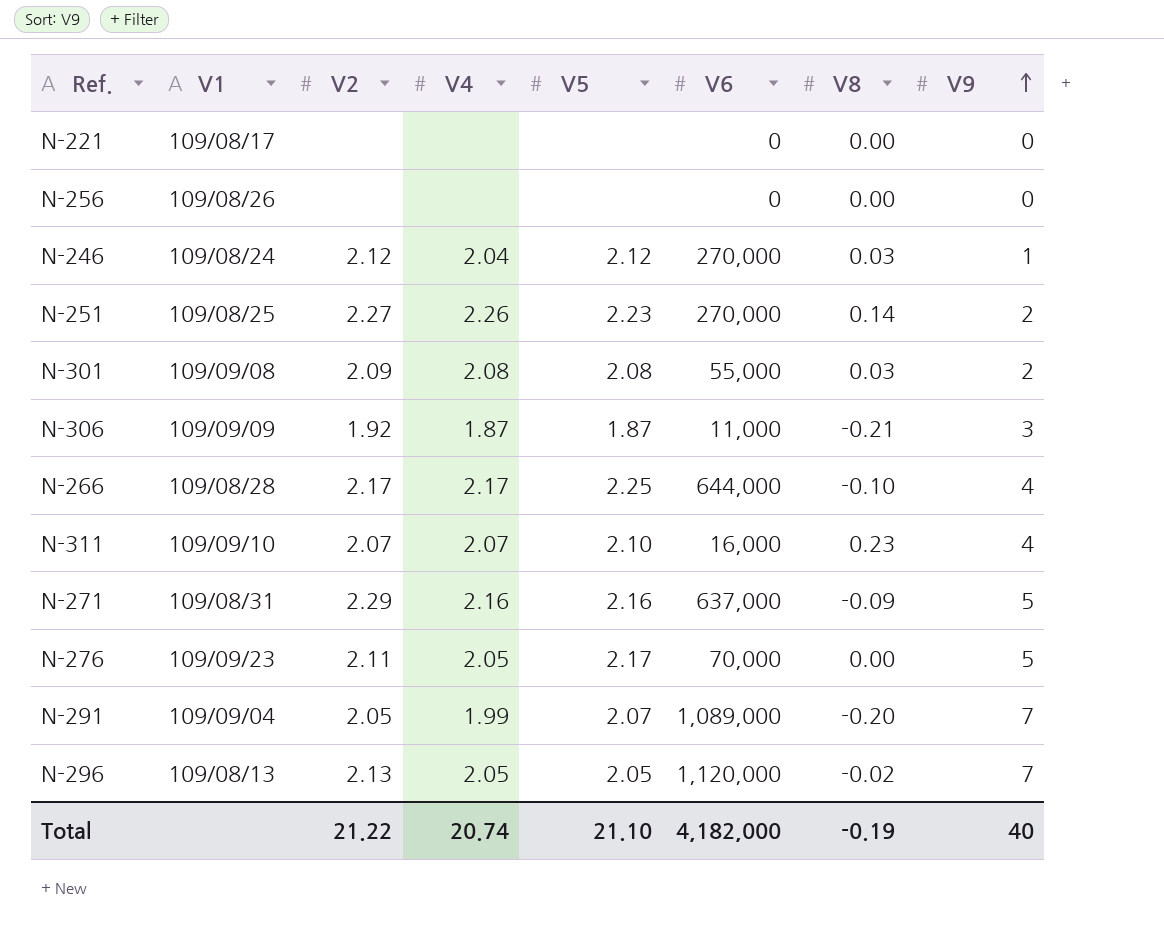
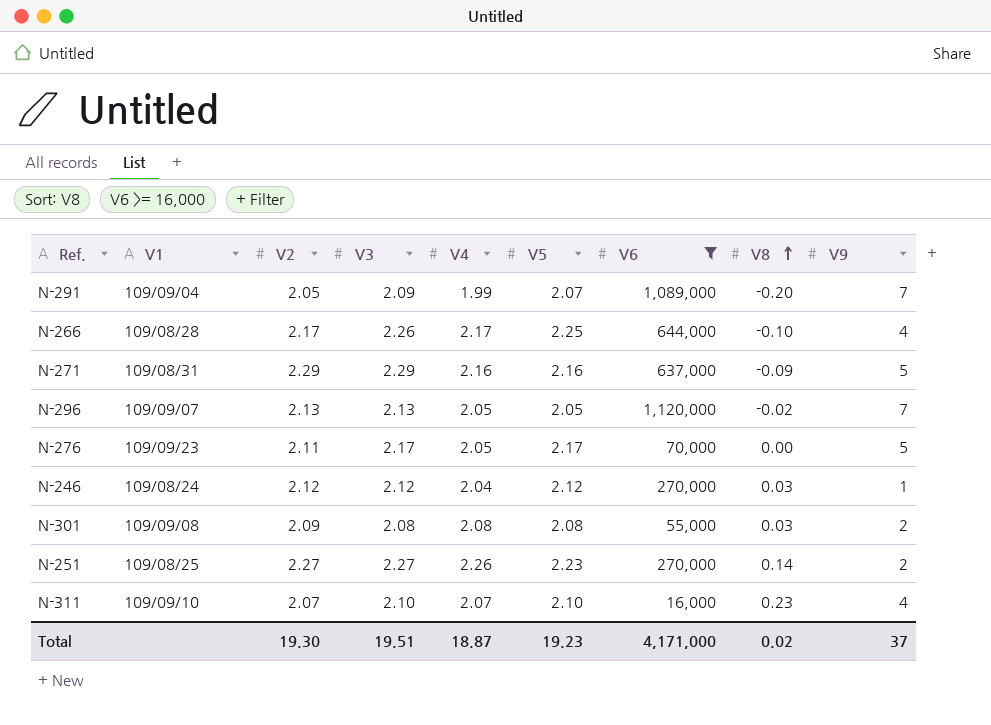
filter: none -> V6 >= 16,000
row order: V9 ascending -> V8 ascending
column V3 | position: none -> 4
N-296 | V1: 109/08/13 -> 109/09/07
Total | V2: 21.22 -> 19.30
Total | V4: 20.74 -> 18.87
Total | V5: 21.10 -> 19.23
Total | V6: 4,182,000 -> 4,171,000
Total | V8: -0.19 -> 0.02
Total | V9: 40 -> 37

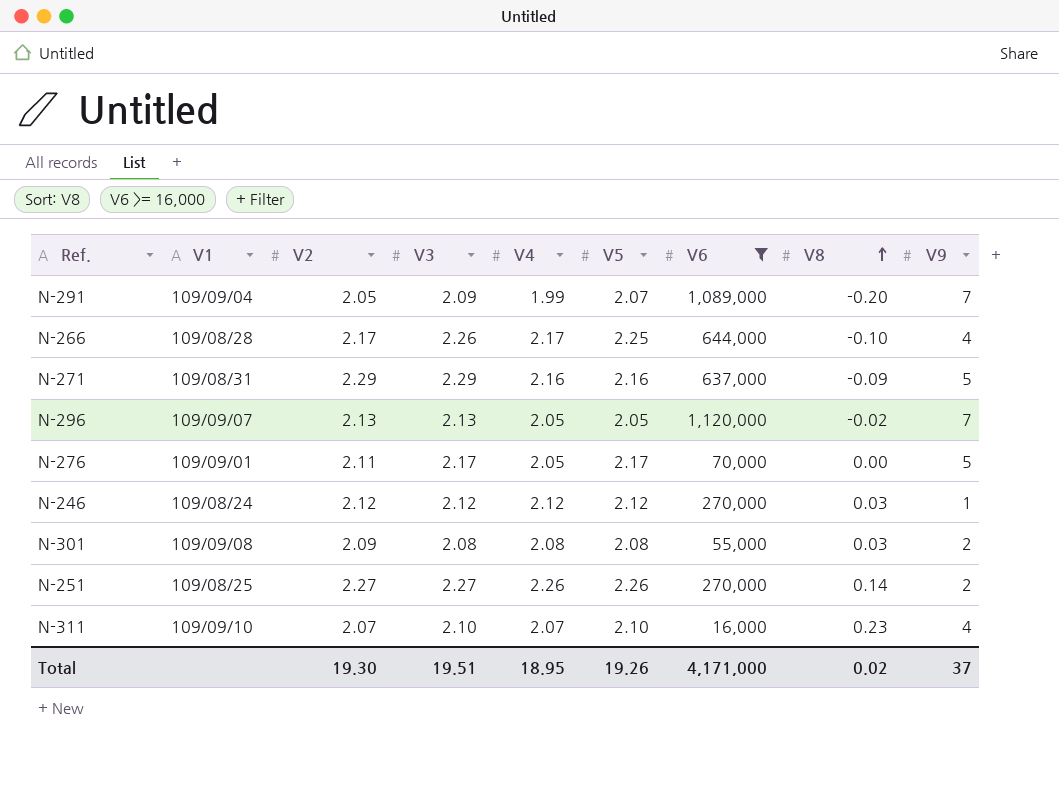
N-276 | V1: 109/09/23 -> 109/09/01
N-246 | V4: 2.04 -> 2.12
N-251 | V5: 2.23 -> 2.26
Total | V4: 18.87 -> 18.95
Total | V5: 19.23 -> 19.26

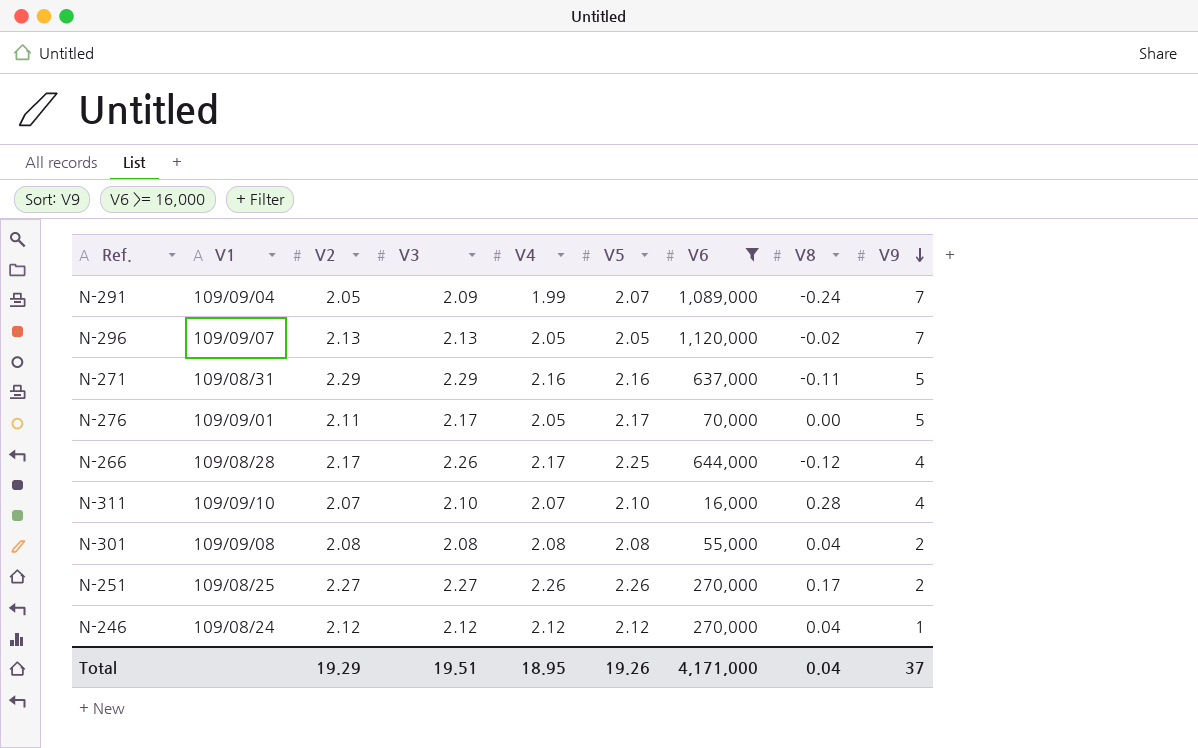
row order: V8 ascending -> V9 descending
N-291 | V8: -0.20 -> -0.24
N-271 | V8: -0.09 -> -0.11
N-266 | V8: -0.10 -> -0.12
N-311 | V8: 0.23 -> 0.28
N-301 | V2: 2.09 -> 2.08
N-301 | V8: 0.03 -> 0.04
N-251 | V8: 0.14 -> 0.17
N-246 | V8: 0.03 -> 0.04
Total | V2: 19.30 -> 19.29
Total | V8: 0.02 -> 0.04

